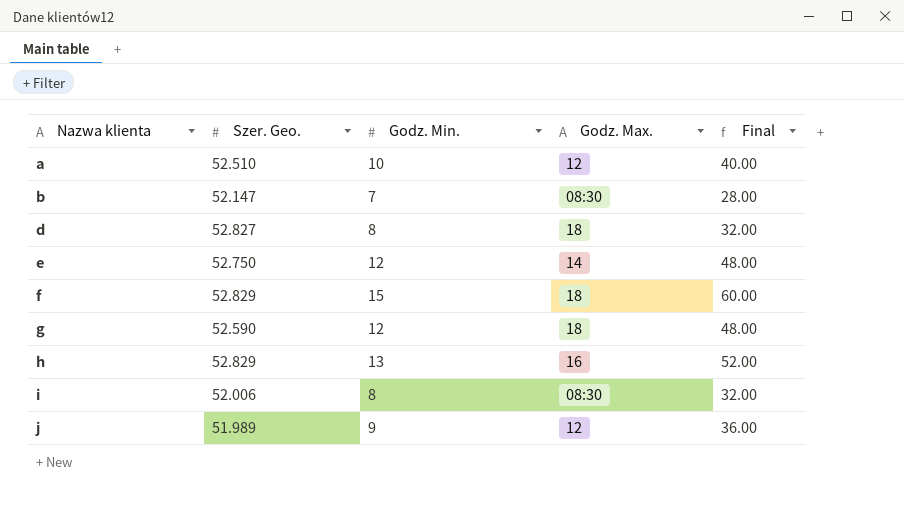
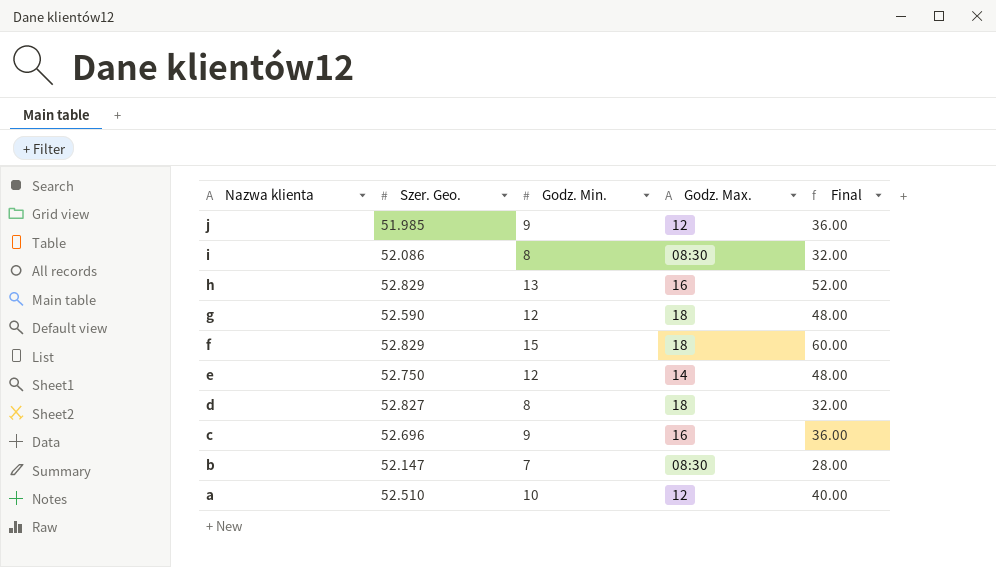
row order: Nazwa klienta ascending -> Nazwa klienta descending
j | Szer. Geo.: 51.989 -> 51.985
i | Szer. Geo.: 52.006 -> 52.086
row c: none -> 52.696 | 9 | 16 | 36.00

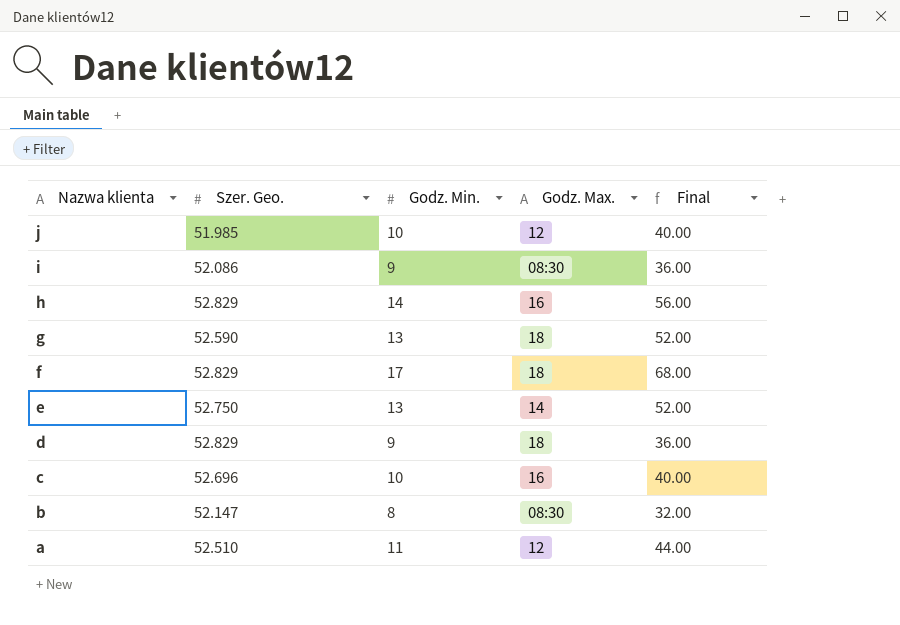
j | Godz. Min.: 9 -> 10
j | Final: 36.00 -> 40.00
i | Godz. Min.: 8 -> 9
i | Final: 32.00 -> 36.00
h | Godz. Min.: 13 -> 14
h | Final: 52.00 -> 56.00
g | Godz. Min.: 12 -> 13
g | Final: 48.00 -> 52.00
f | Godz. Min.: 15 -> 17
f | Final: 60.00 -> 68.00
e | Godz. Min.: 12 -> 13
e | Final: 48.00 -> 52.00
d | Szer. Geo.: 52.827 -> 52.829
d | Godz. Min.: 8 -> 9
d | Final: 32.00 -> 36.00
c | Godz. Min.: 9 -> 10
c | Final: 36.00 -> 40.00
b | Godz. Min.: 7 -> 8
b | Final: 28.00 -> 32.00
a | Godz. Min.: 10 -> 11
a | Final: 40.00 -> 44.00

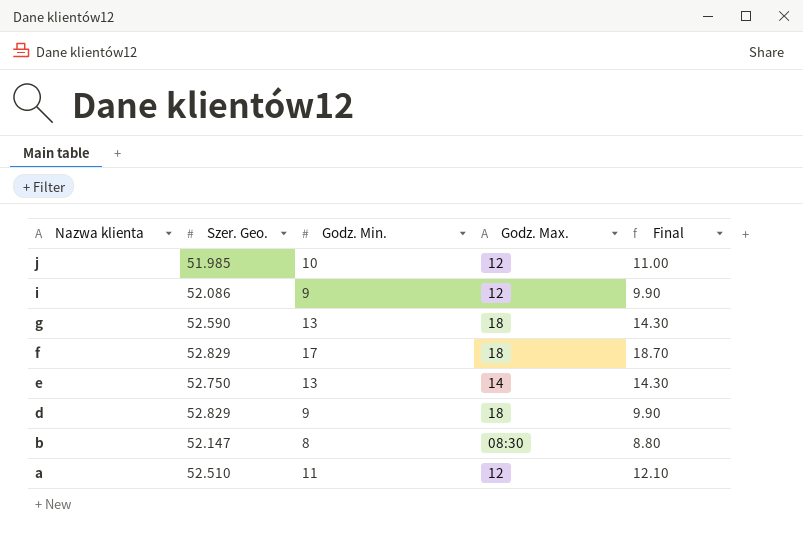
column Final | formula: [Godz. Min.] * 4 -> [Godz. Min.] * 1.1
row h: 52.829 | 14 | 16 | 56.00 -> none
row c: 52.696 | 10 | 16 | 40.00 -> none
i | Godz. Max.: 08:30 -> 12

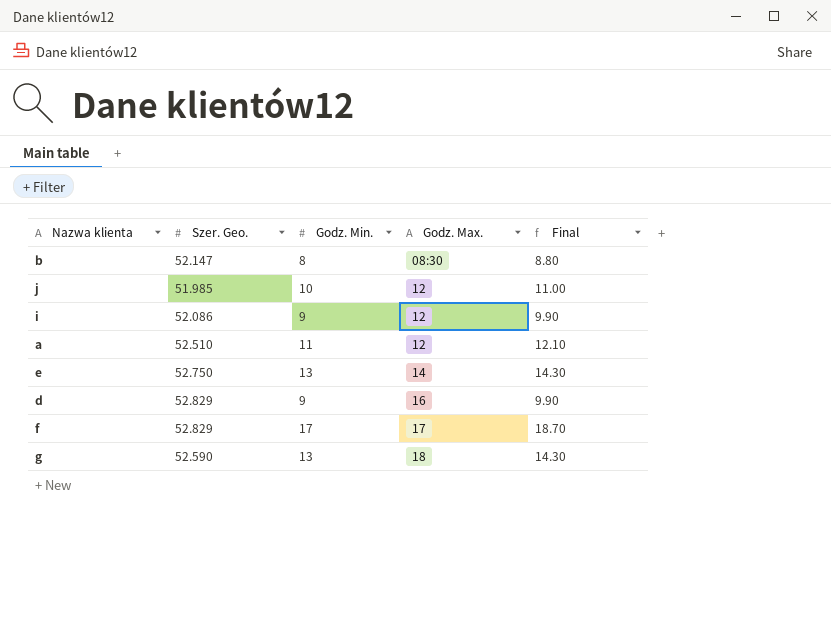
row order: Nazwa klienta descending -> Godz. Max. ascending
d | Godz. Max.: 18 -> 16
f | Godz. Max.: 18 -> 17

